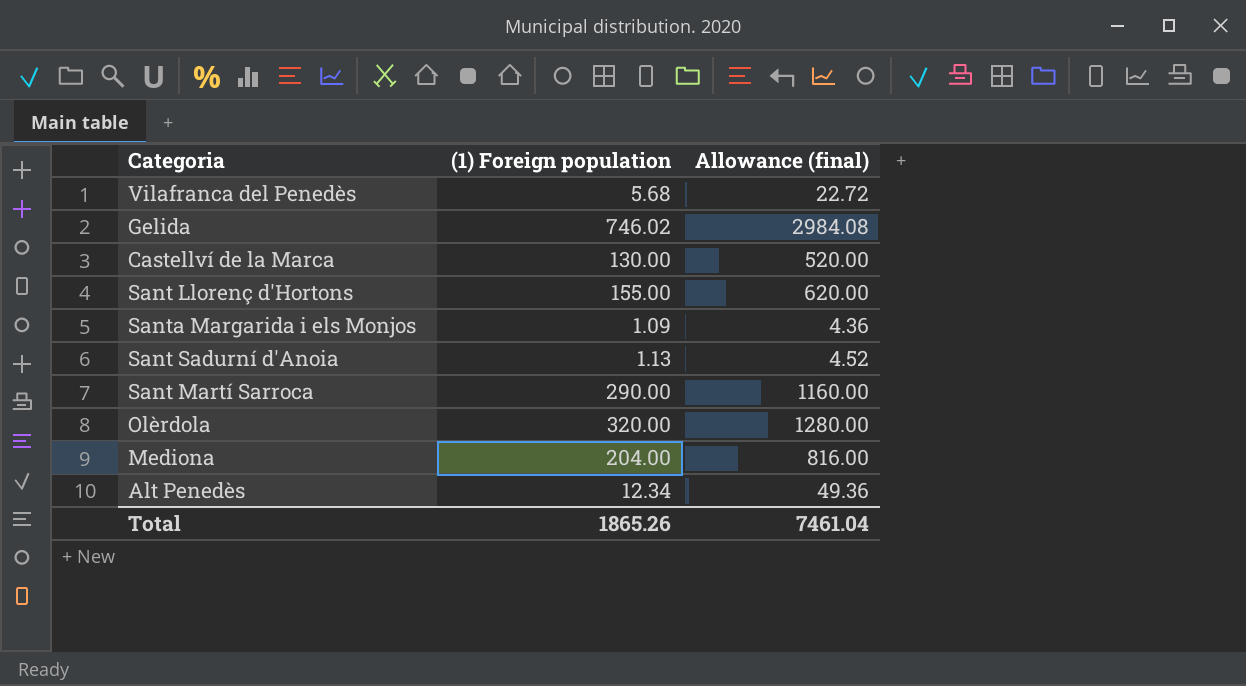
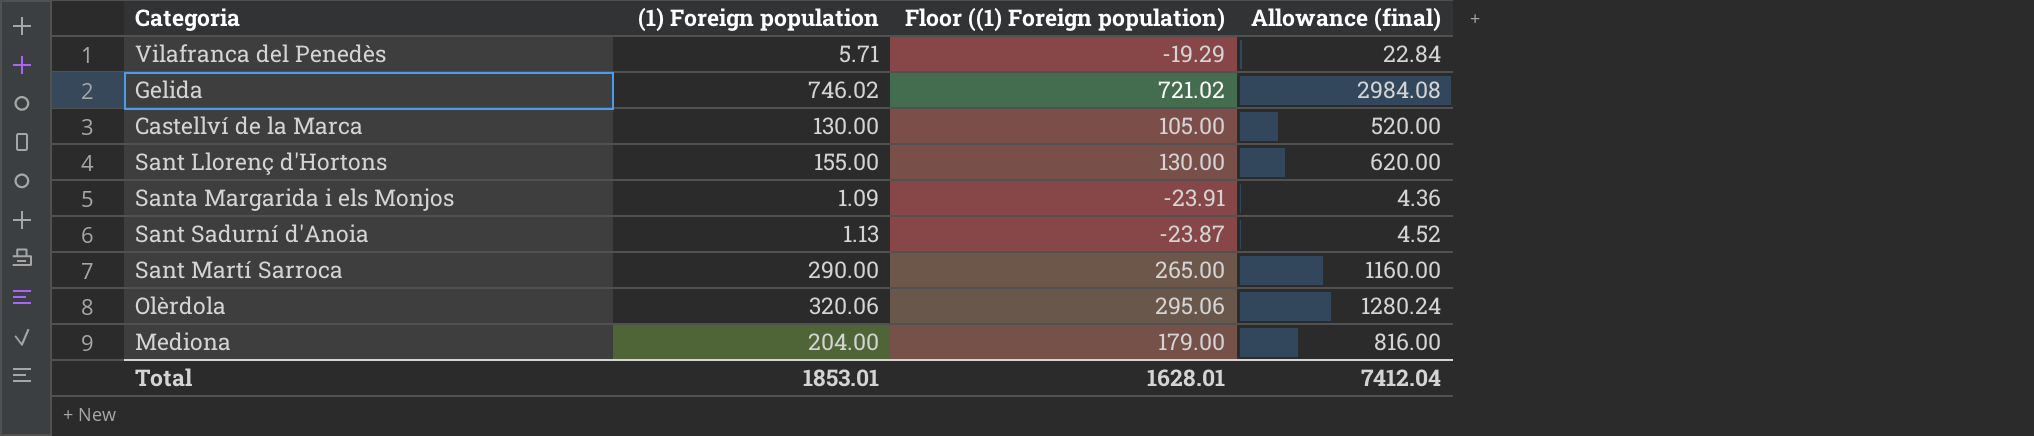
column Floor ((1) Foreign population) | formula: none -> [(1) Foreign population] - 25
row Alt Penedès: 12.34 | 49.36 -> none
Vilafranca del Penedès | (1) Foreign population: 5.68 -> 5.71
Vilafranca del Penedès | Allowance (final): 22.72 -> 22.84
Olèrdola | (1) Foreign population: 320.00 -> 320.06
Olèrdola | Allowance (final): 1280.00 -> 1280.24
Total | (1) Foreign population: 1865.26 -> 1853.01
Total | Allowance (final): 7461.04 -> 7412.04

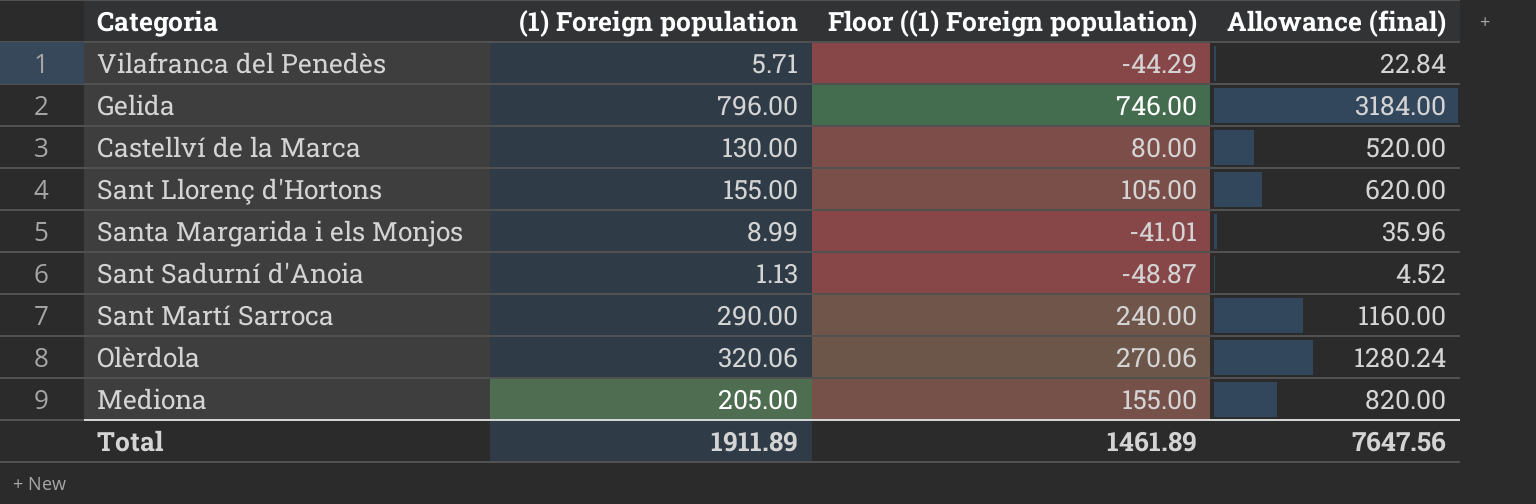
column Floor ((1) Foreign population) | formula: [(1) Foreign population] - 25 -> [(1) Foreign population] - 50
Gelida | (1) Foreign population: 746.02 -> 796.00
Gelida | Allowance (final): 2984.08 -> 3184.00
Santa Margarida i els Monjos | (1) Foreign population: 1.09 -> 8.99
Santa Margarida i els Monjos | Allowance (final): 4.36 -> 35.96
Mediona | (1) Foreign population: 204.00 -> 205.00
Mediona | Allowance (final): 816.00 -> 820.00
Total | (1) Foreign population: 1853.01 -> 1911.89
Total | Floor ((1) Foreign population): 1628.01 -> 1461.89
Total | Allowance (final): 7412.04 -> 7647.56

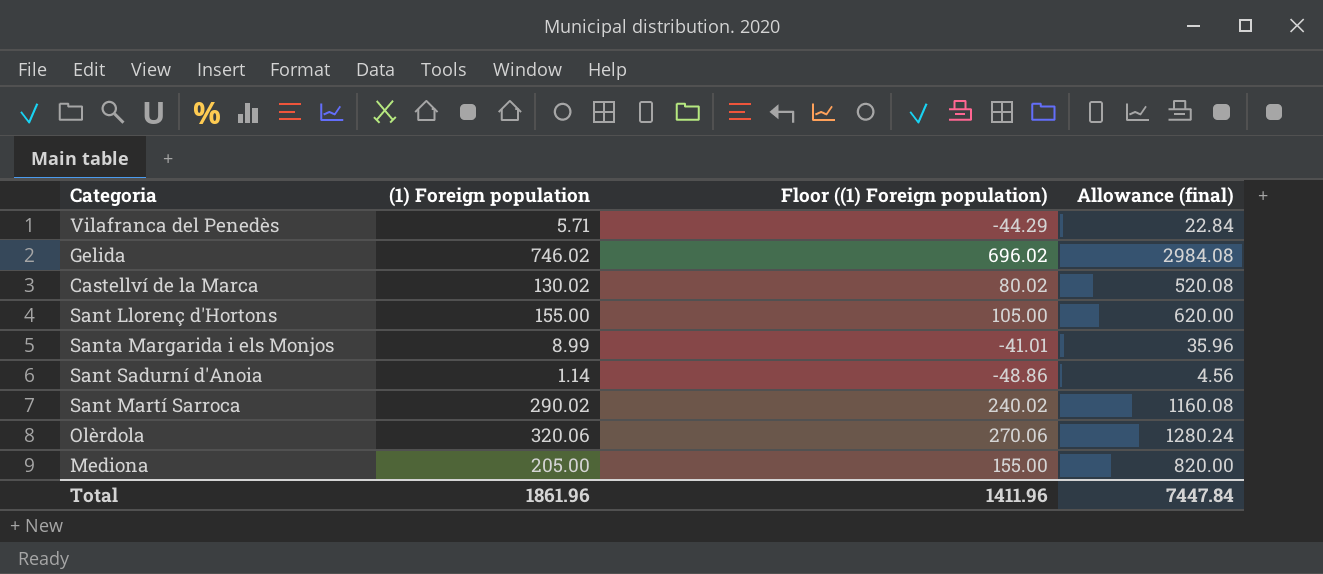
Gelida | (1) Foreign population: 796.00 -> 746.02
Gelida | Floor ((1) Foreign population): 746.00 -> 696.02
Gelida | Allowance (final): 3184.00 -> 2984.08
Castellví de la Marca | (1) Foreign population: 130.00 -> 130.02
Castellví de la Marca | Floor ((1) Foreign population): 80.00 -> 80.02
Castellví de la Marca | Allowance (final): 520.00 -> 520.08
Sant Sadurní d'Anoia | (1) Foreign population: 1.13 -> 1.14
Sant Sadurní d'Anoia | Floor ((1) Foreign population): -48.87 -> -48.86
Sant Sadurní d'Anoia | Allowance (final): 4.52 -> 4.56
Sant Martí Sarroca | (1) Foreign population: 290.00 -> 290.02
Sant Martí Sarroca | Floor ((1) Foreign population): 240.00 -> 240.02
Sant Martí Sarroca | Allowance (final): 1160.00 -> 1160.08
Total | (1) Foreign population: 1911.89 -> 1861.96
Total | Floor ((1) Foreign population): 1461.89 -> 1411.96
Total | Allowance (final): 7647.56 -> 7447.84

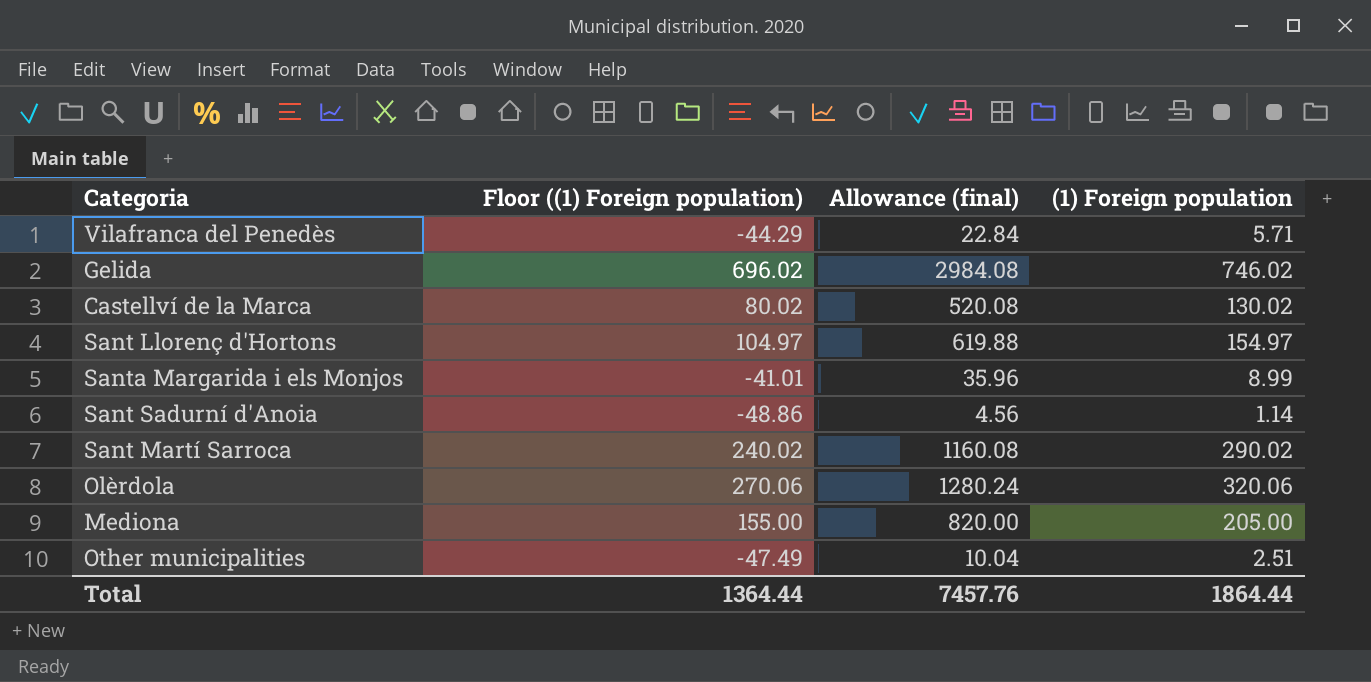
column (1) Foreign population | position: 2 -> 4
Sant Llorenç d'Hortons | Floor ((1) Foreign population): 105.00 -> 104.97
Sant Llorenç d'Hortons | Allowance (final): 620.00 -> 619.88
Sant Llorenç d'Hortons | (1) Foreign population: 155.00 -> 154.97
row Other municipalities: none -> -47.49 | 10.04 | 2.51
Total | Floor ((1) Foreign population): 1411.96 -> 1364.44
Total | Allowance (final): 7447.84 -> 7457.76
Total | (1) Foreign population: 1861.96 -> 1864.44

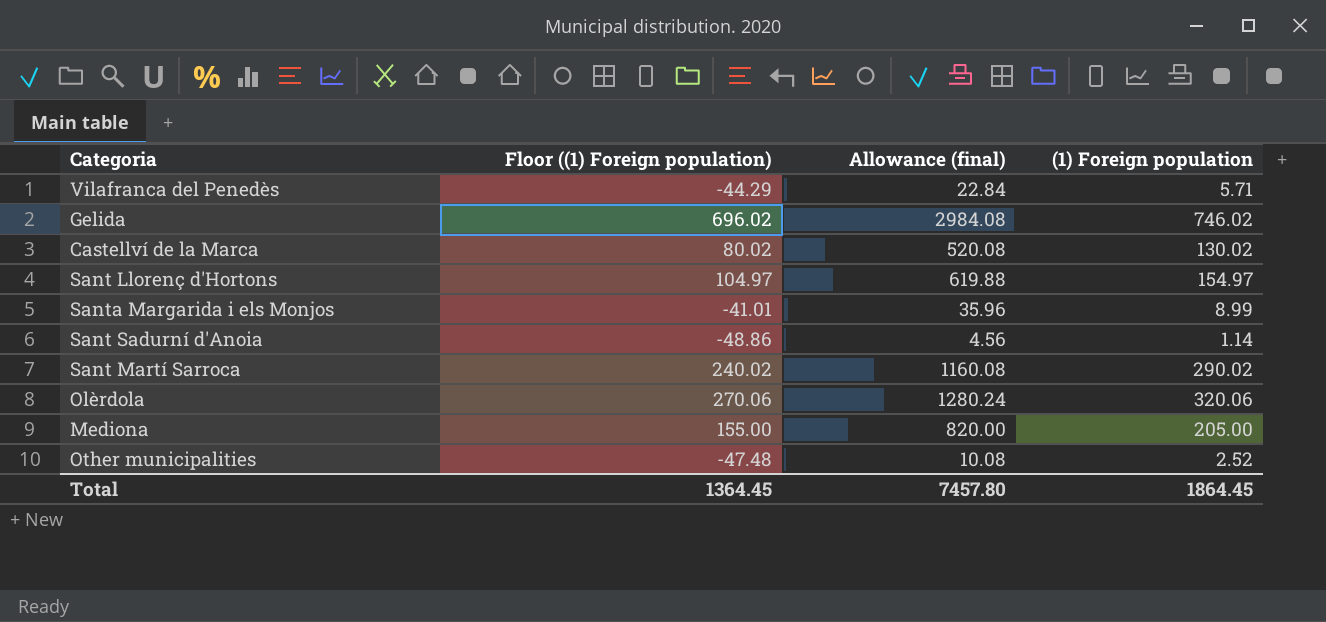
Other municipalities | Floor ((1) Foreign population): -47.49 -> -47.48
Other municipalities | Allowance (final): 10.04 -> 10.08
Other municipalities | (1) Foreign population: 2.51 -> 2.52
Total | Floor ((1) Foreign population): 1364.44 -> 1364.45
Total | Allowance (final): 7457.76 -> 7457.80
Total | (1) Foreign population: 1864.44 -> 1864.45

